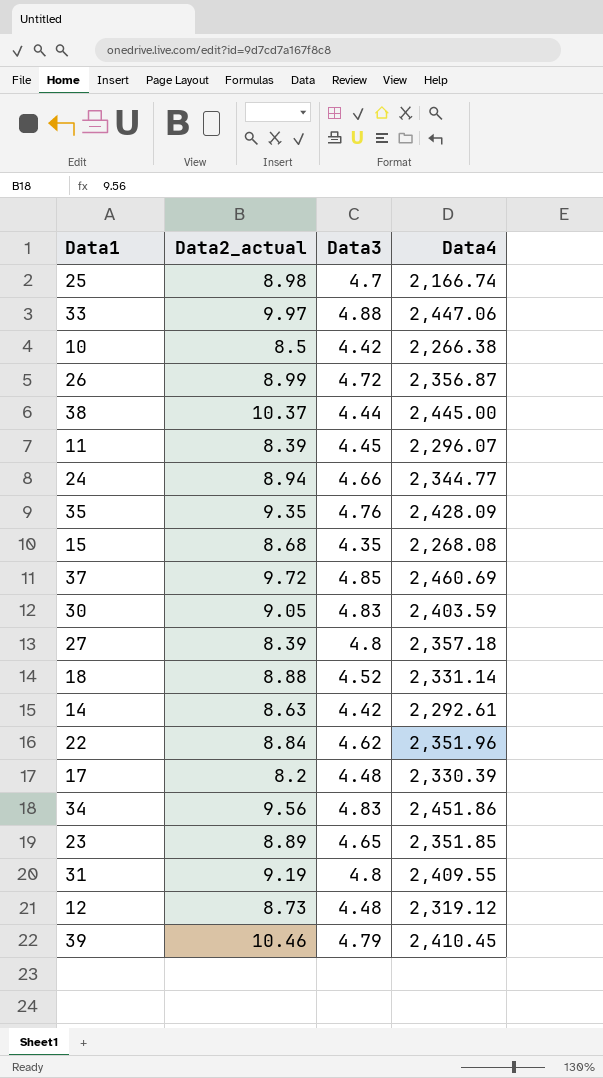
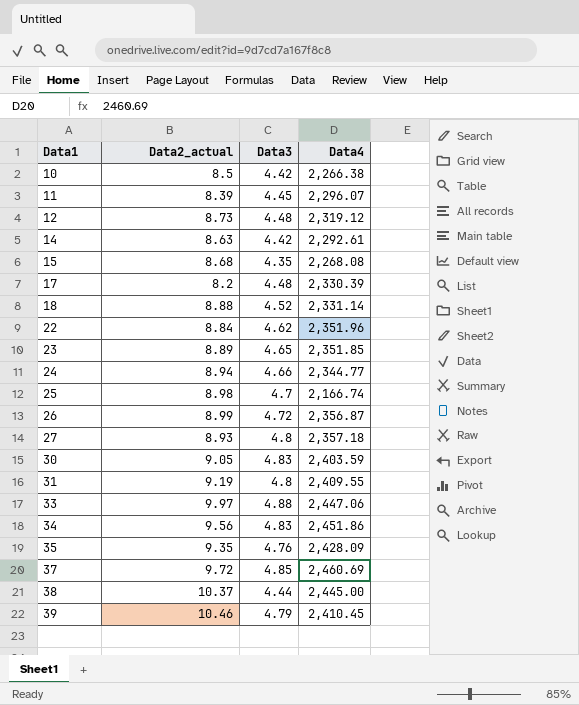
row order: none -> Data1 ascending
27 | Data2_actual: 8.39 -> 8.93

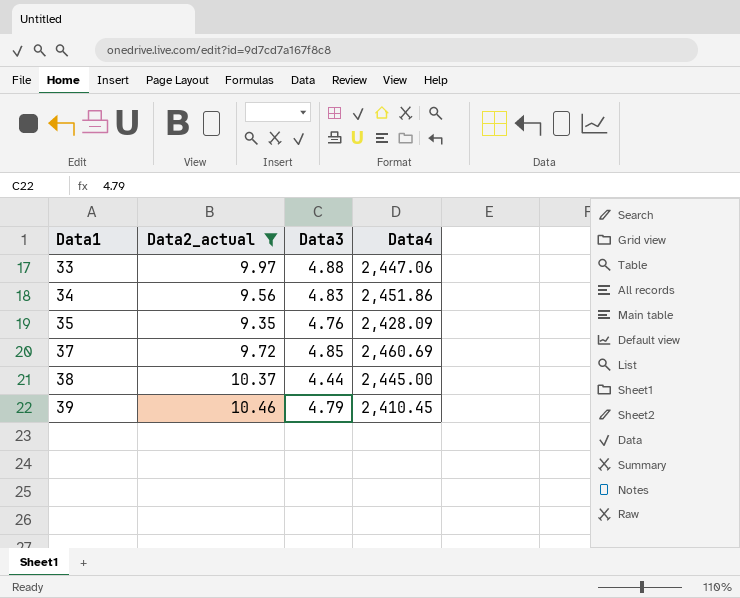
filter: none -> Data2_actual >= 9.35

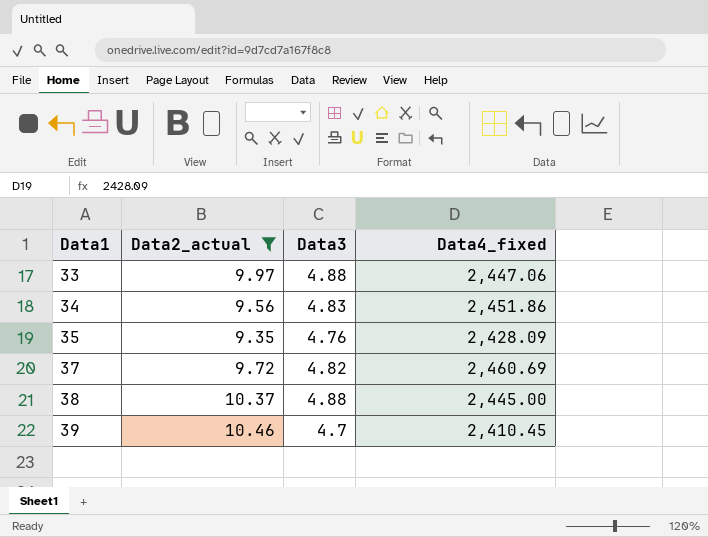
column name: Data4 -> Data4_fixed
37 | Data3: 4.85 -> 4.82
38 | Data3: 4.44 -> 4.88
39 | Data3: 4.79 -> 4.7

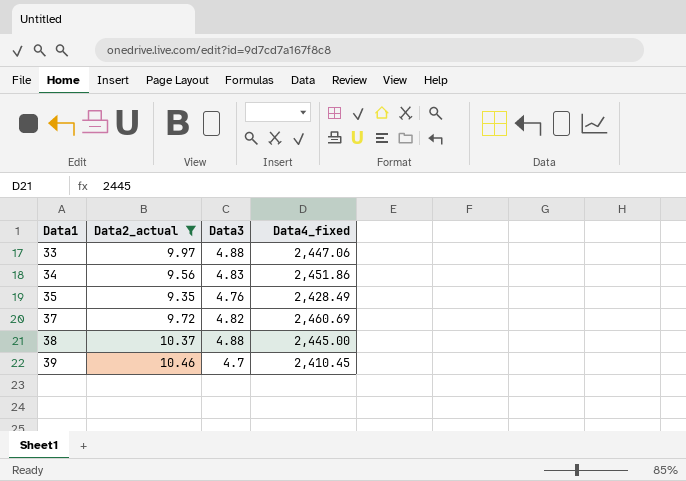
35 | Data4_fixed: 2,428.09 -> 2,428.49

